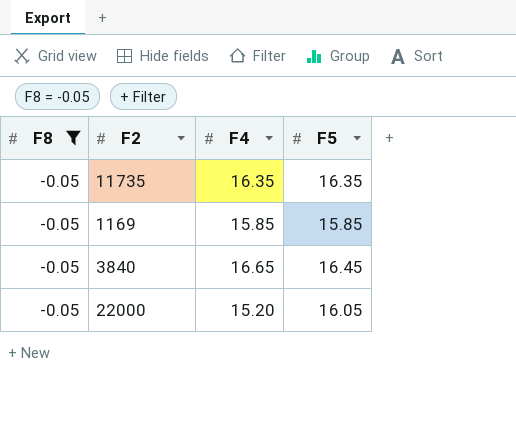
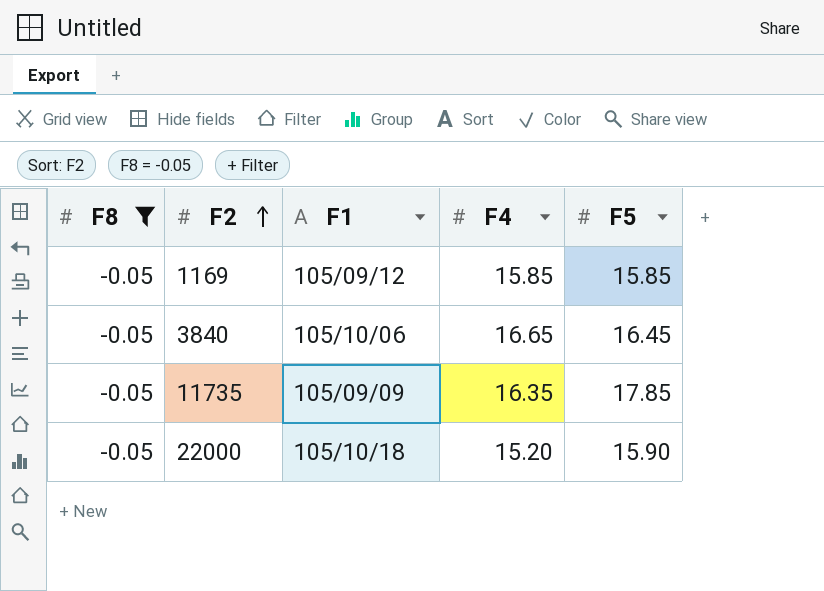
row order: none -> F2 ascending
column F1 | position: none -> 3
11735 | F5: 16.35 -> 17.85
22000 | F5: 16.05 -> 15.90

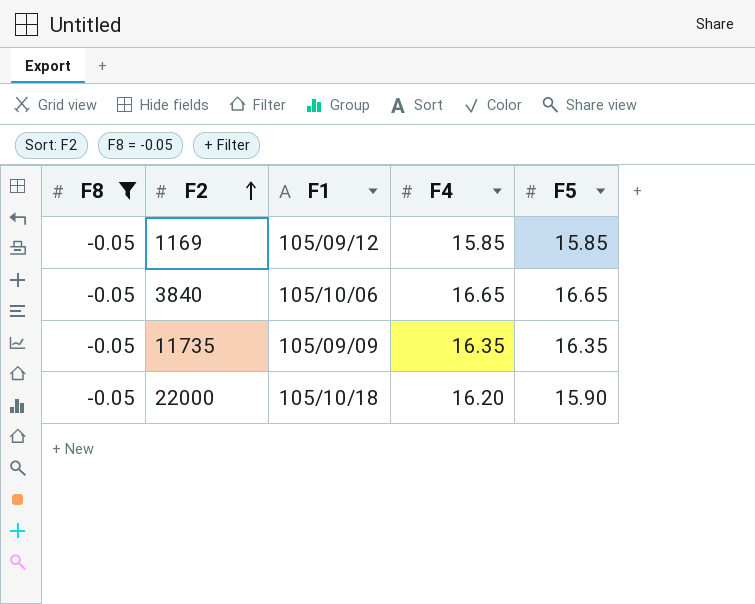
3840 | F5: 16.45 -> 16.65
11735 | F5: 17.85 -> 16.35
22000 | F4: 15.20 -> 16.20

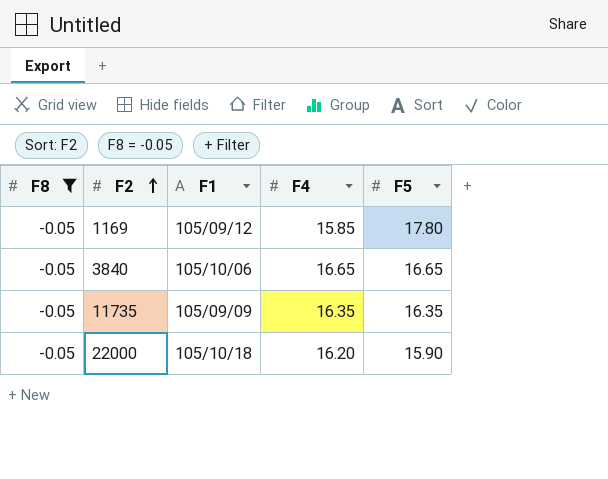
1169 | F5: 15.85 -> 17.80

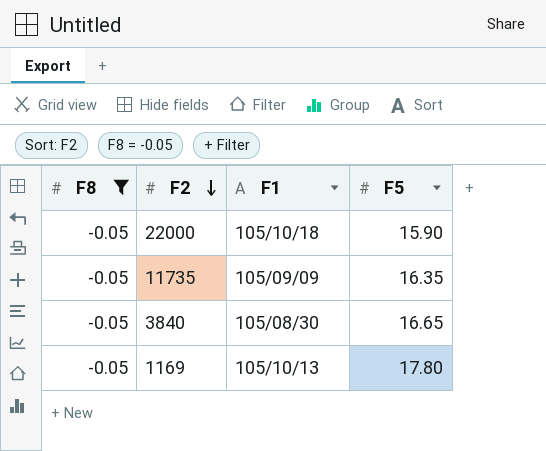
row order: F2 ascending -> F2 descending
column F4 | position: 4 -> none
3840 | F1: 105/10/06 -> 105/08/30
1169 | F1: 105/09/12 -> 105/10/13

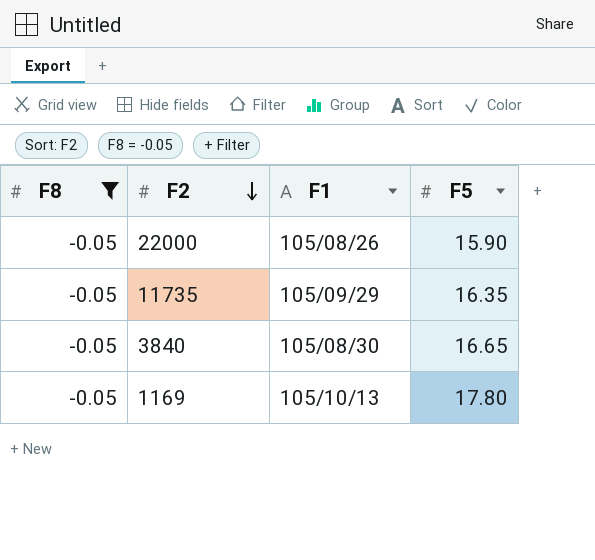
22000 | F1: 105/10/18 -> 105/08/26
11735 | F1: 105/09/09 -> 105/09/29

